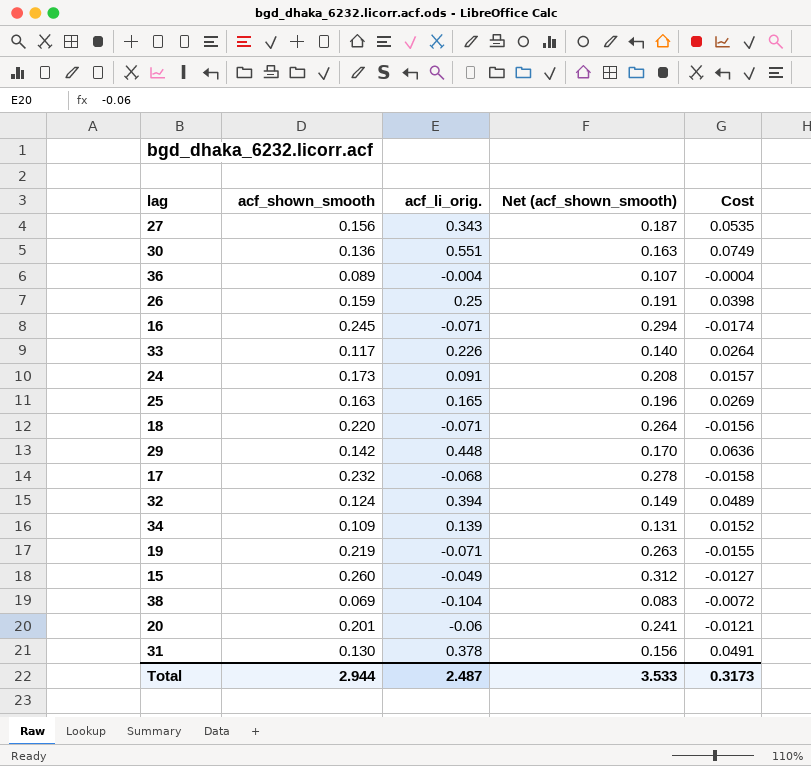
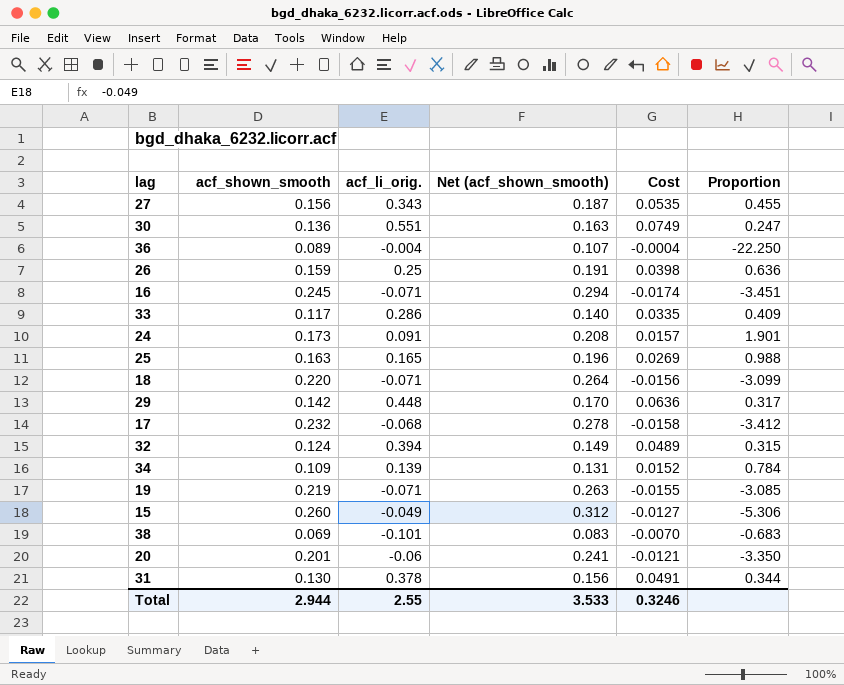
column Proportion | formula: none -> [acf_shown_smooth] / [acf_li_orig.]
33 | acf_li_orig.: 0.226 -> 0.286
33 | Cost: 0.0264 -> 0.0335
38 | acf_li_orig.: -0.104 -> -0.101
38 | Cost: -0.0072 -> -0.0070
Total | acf_li_orig.: 2.487 -> 2.55
Total | Cost: 0.3173 -> 0.3246

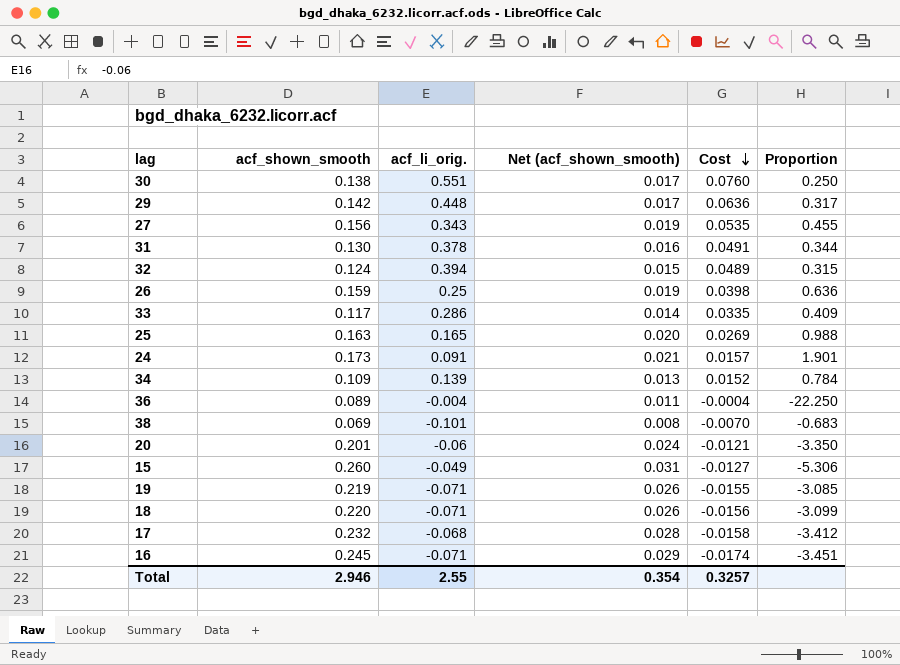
row order: none -> Cost descending
column Net (acf_shown_smooth) | formula: [acf_shown_smooth] * 1.2 -> [acf_shown_smooth] * 0.12
30 | acf_shown_smooth: 0.136 -> 0.138
30 | Cost: 0.0749 -> 0.0760
30 | Proportion: 0.247 -> 0.250
Total | acf_shown_smooth: 2.944 -> 2.946
Total | Net (acf_shown_smooth): 3.533 -> 0.354
Total | Cost: 0.3246 -> 0.3257

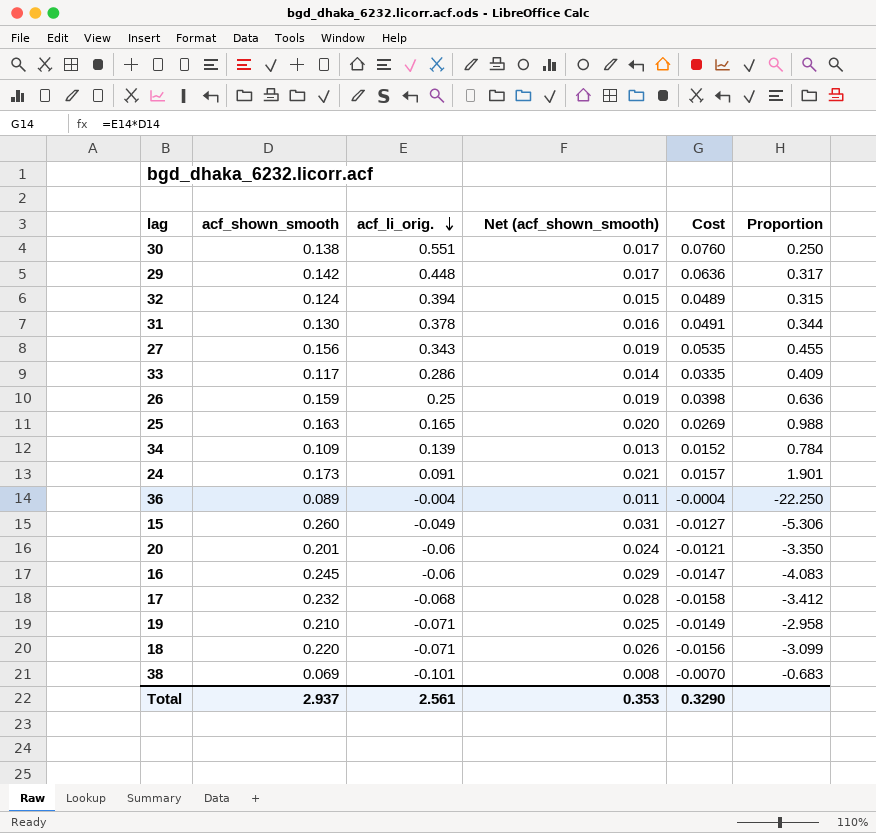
row order: Cost descending -> acf_li_orig. descending
16 | acf_li_orig.: -0.071 -> -0.06
16 | Cost: -0.0174 -> -0.0147
16 | Proportion: -3.451 -> -4.083
19 | acf_shown_smooth: 0.219 -> 0.210
19 | Net (acf_shown_smooth): 0.026 -> 0.025
19 | Cost: -0.0155 -> -0.0149
19 | Proportion: -3.085 -> -2.958
Total | acf_shown_smooth: 2.946 -> 2.937
Total | acf_li_orig.: 2.55 -> 2.561
Total | Net (acf_shown_smooth): 0.354 -> 0.353
Total | Cost: 0.3257 -> 0.3290

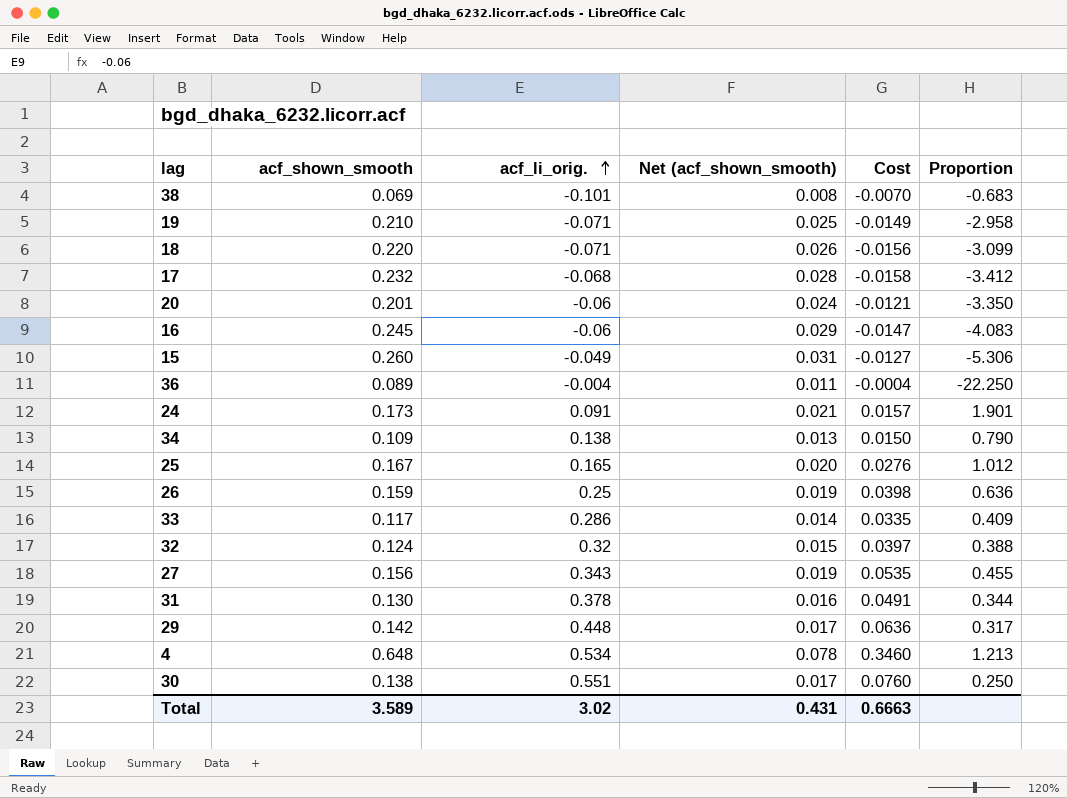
row order: acf_li_orig. descending -> acf_li_orig. ascending
34 | acf_li_orig.: 0.139 -> 0.138
34 | Cost: 0.0152 -> 0.0150
34 | Proportion: 0.784 -> 0.790
25 | acf_shown_smooth: 0.163 -> 0.167
25 | Cost: 0.0269 -> 0.0276
25 | Proportion: 0.988 -> 1.012
32 | acf_li_orig.: 0.394 -> 0.32
32 | Cost: 0.0489 -> 0.0397
32 | Proportion: 0.315 -> 0.388
row 4: none -> 0.648 | 0.534 | 0.078 | 0.3460 | 1.213
Total | acf_shown_smooth: 2.937 -> 3.589
Total | acf_li_orig.: 2.561 -> 3.02
Total | Net (acf_shown_smooth): 0.353 -> 0.431
Total | Cost: 0.3290 -> 0.6663

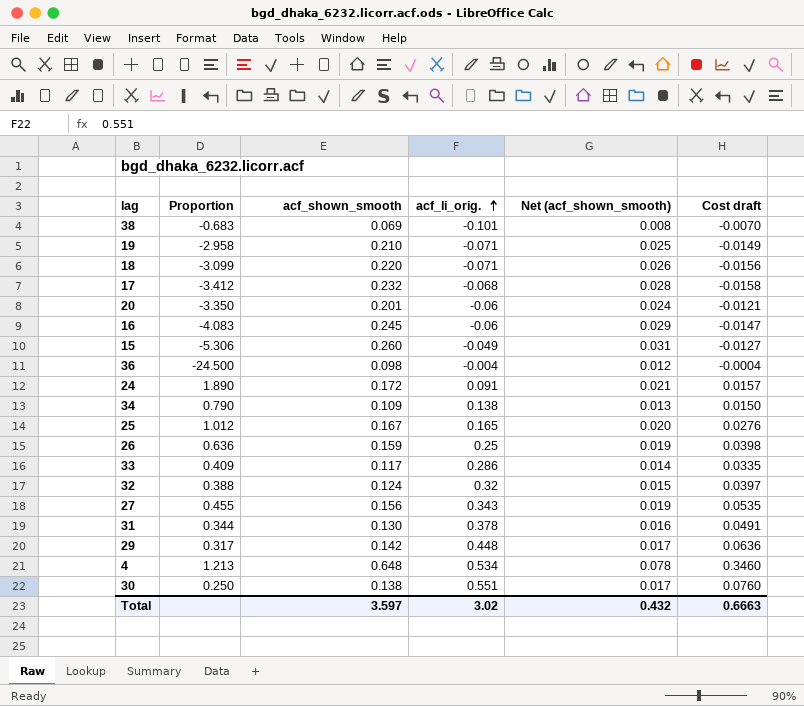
column Proportion | position: 6 -> 2
column name: Cost -> Cost draft
36 | Proportion: -22.250 -> -24.500
36 | acf_shown_smooth: 0.089 -> 0.098
36 | Net (acf_shown_smooth): 0.011 -> 0.012
24 | Proportion: 1.901 -> 1.890
24 | acf_shown_smooth: 0.173 -> 0.172
Total | acf_shown_smooth: 3.589 -> 3.597
Total | Net (acf_shown_smooth): 0.431 -> 0.432

